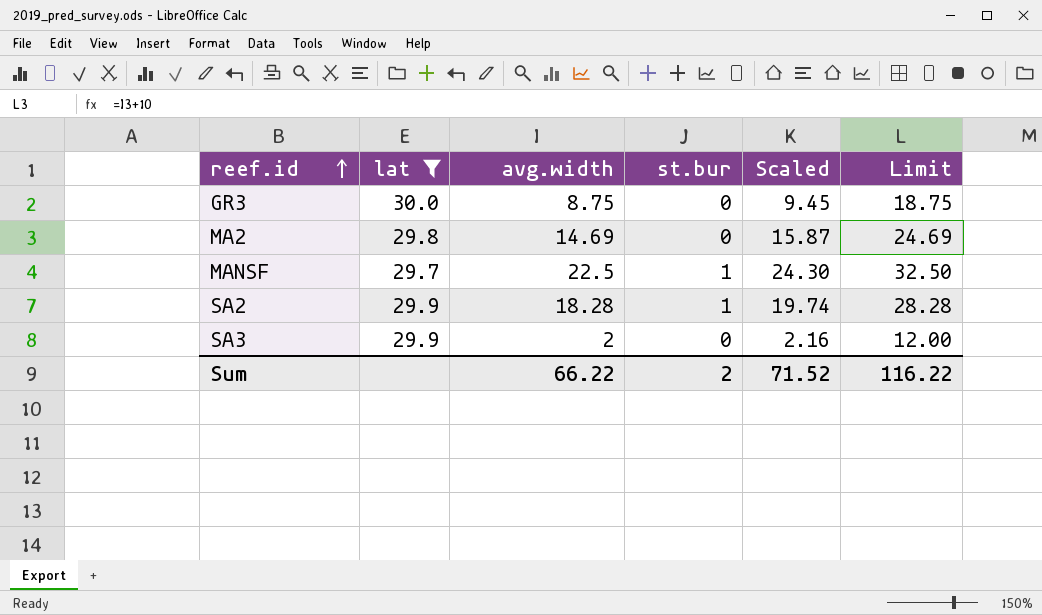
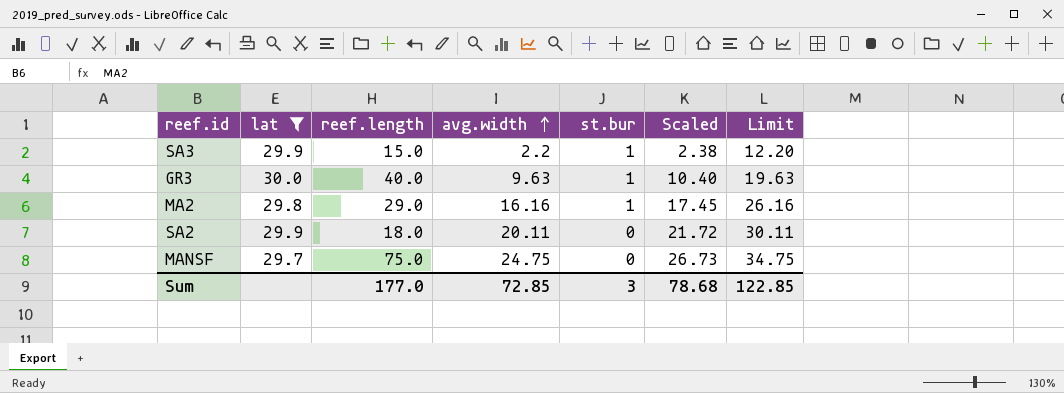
row order: reef.id ascending -> avg.width ascending
column reef.length | position: none -> 3
SA3 | avg.width: 2 -> 2.2
SA3 | st.bur: 0 -> 1
SA3 | Scaled: 2.16 -> 2.38
SA3 | Limit: 12.00 -> 12.20
GR3 | avg.width: 8.75 -> 9.63
GR3 | st.bur: 0 -> 1
GR3 | Scaled: 9.45 -> 10.40
GR3 | Limit: 18.75 -> 19.63
MA2 | avg.width: 14.69 -> 16.16
MA2 | st.bur: 0 -> 1
MA2 | Scaled: 15.87 -> 17.45
MA2 | Limit: 24.69 -> 26.16
SA2 | avg.width: 18.28 -> 20.11
SA2 | st.bur: 1 -> 0
SA2 | Scaled: 19.74 -> 21.72
SA2 | Limit: 28.28 -> 30.11
MANSF | avg.width: 22.5 -> 24.75
MANSF | st.bur: 1 -> 0
MANSF | Scaled: 24.30 -> 26.73
MANSF | Limit: 32.50 -> 34.75
Sum | avg.width: 66.22 -> 72.85
Sum | st.bur: 2 -> 3
Sum | Scaled: 71.52 -> 78.68
Sum | Limit: 116.22 -> 122.85

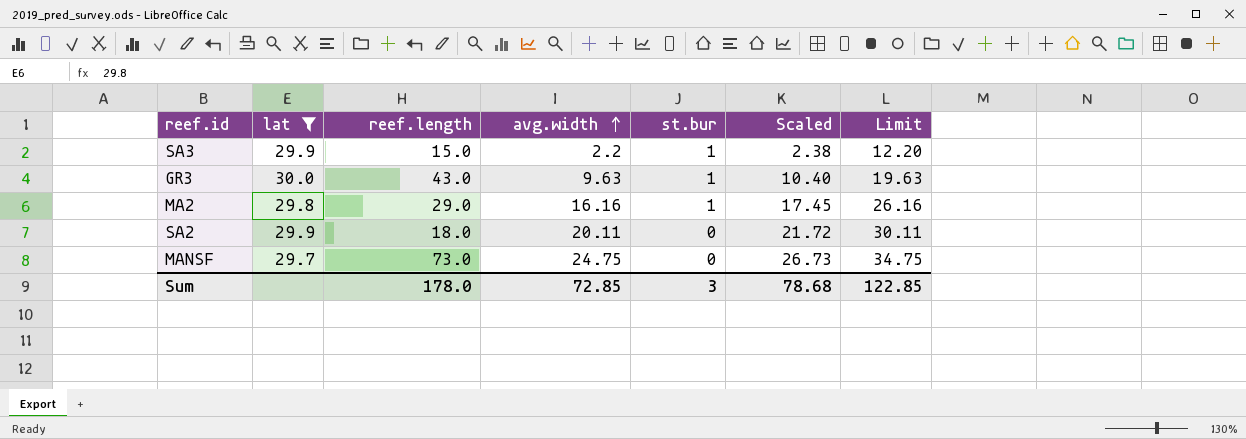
GR3 | reef.length: 40.0 -> 43.0
MANSF | reef.length: 75.0 -> 73.0
Sum | reef.length: 177.0 -> 178.0

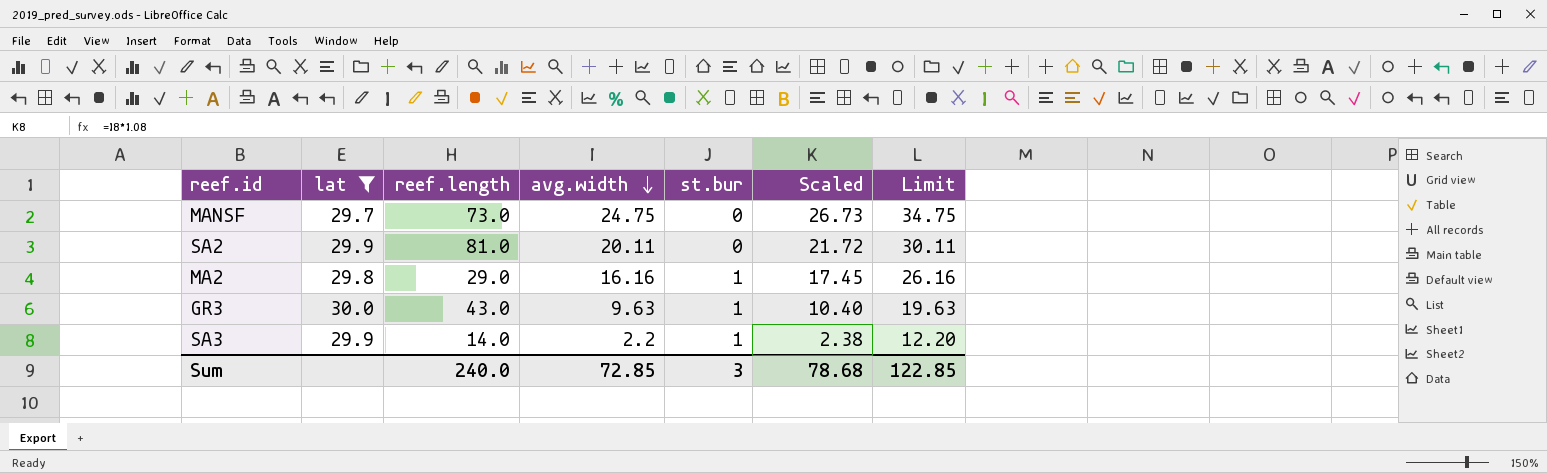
row order: avg.width ascending -> avg.width descending
SA2 | reef.length: 18.0 -> 81.0
SA3 | reef.length: 15.0 -> 14.0
Sum | reef.length: 178.0 -> 240.0

